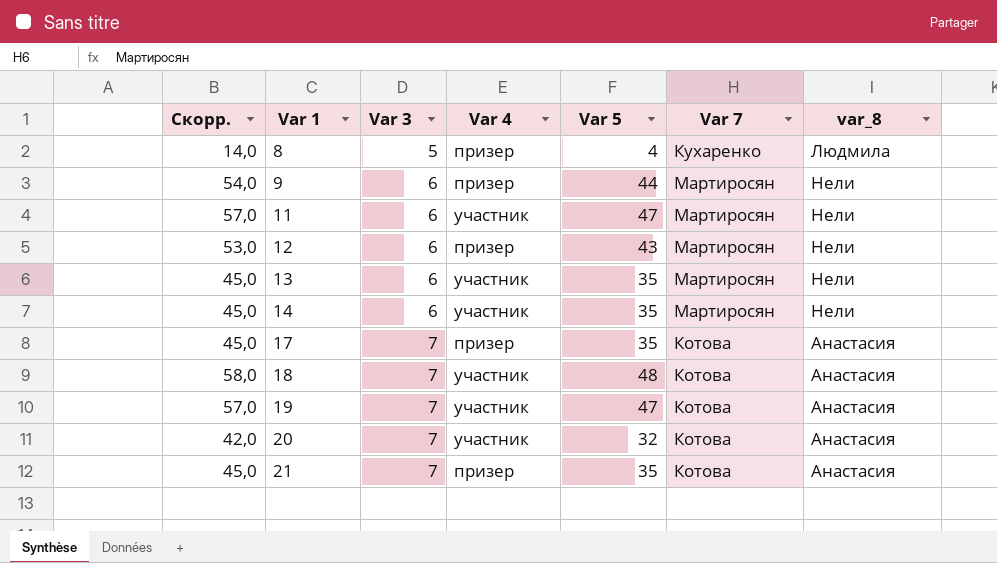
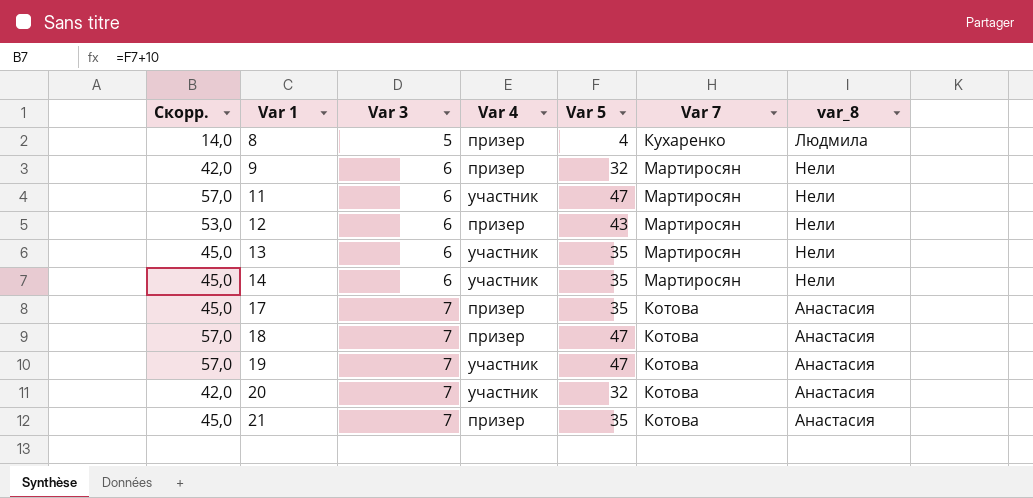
9 | Скорр.: 54,0 -> 42,0
9 | Var 5: 44 -> 32
18 | Скорр.: 58,0 -> 57,0
18 | Var 4: участник -> призер
18 | Var 5: 48 -> 47

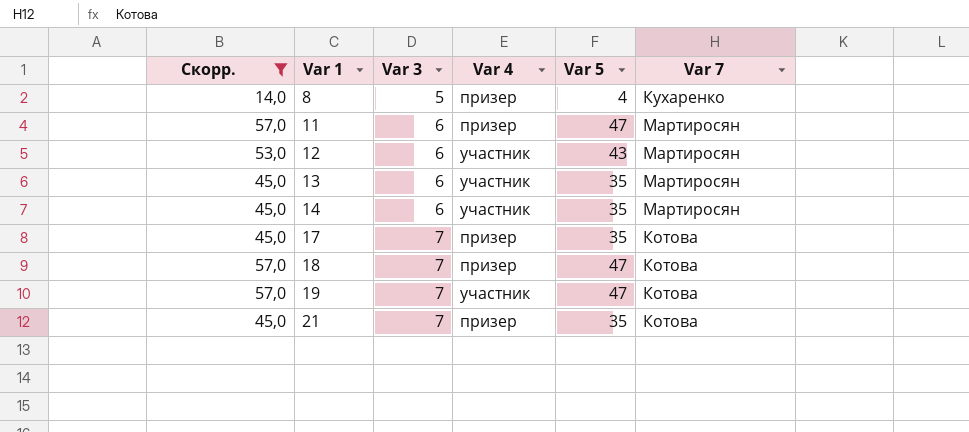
filter: none -> Скорр. != 42,0
column var_8 | position: 7 -> none
11 | Var 4: участник -> призер
12 | Var 4: призер -> участник

